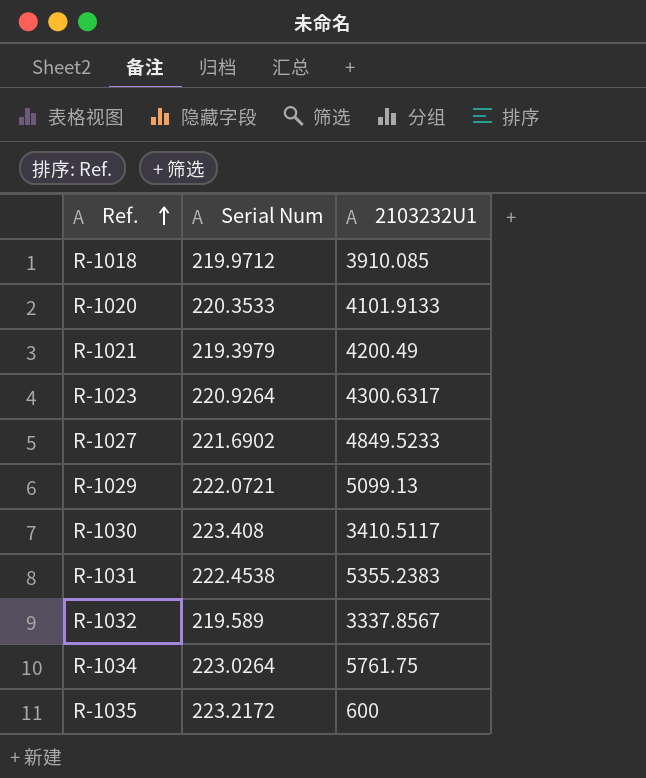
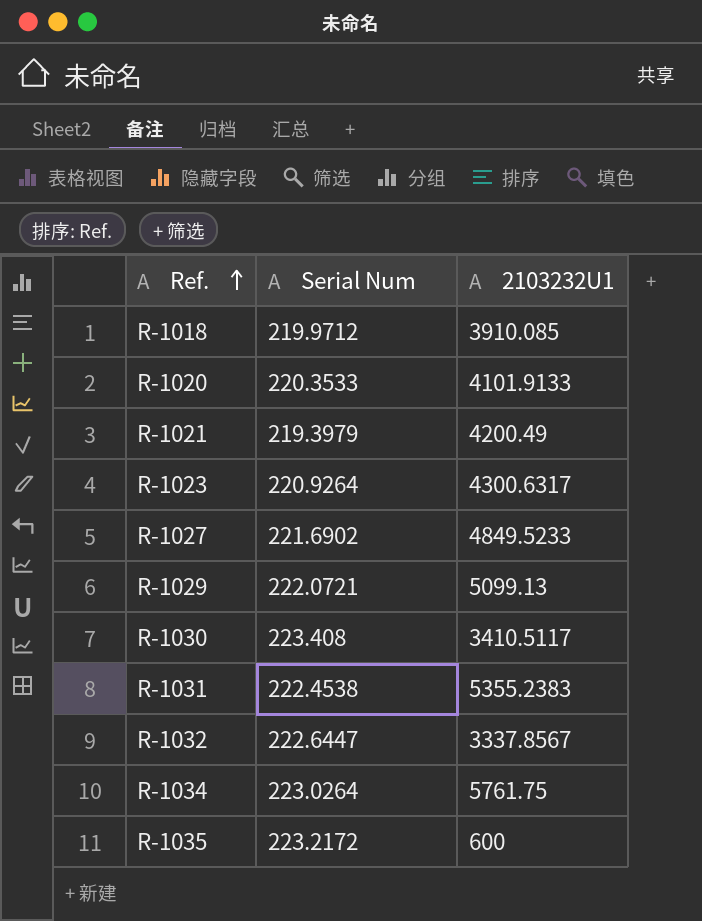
R-1032 | Serial Num: 219.589 -> 222.6447

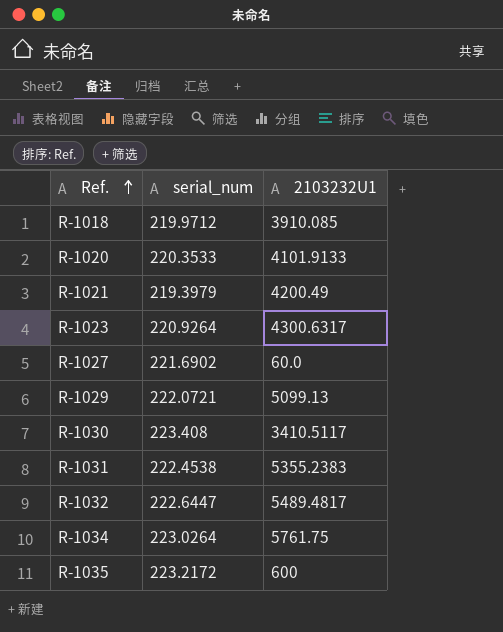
column name: Serial Num -> serial_num
R-1027 | 2103232U1: 4849.5233 -> 60.0
R-1032 | 2103232U1: 3337.8567 -> 5489.4817

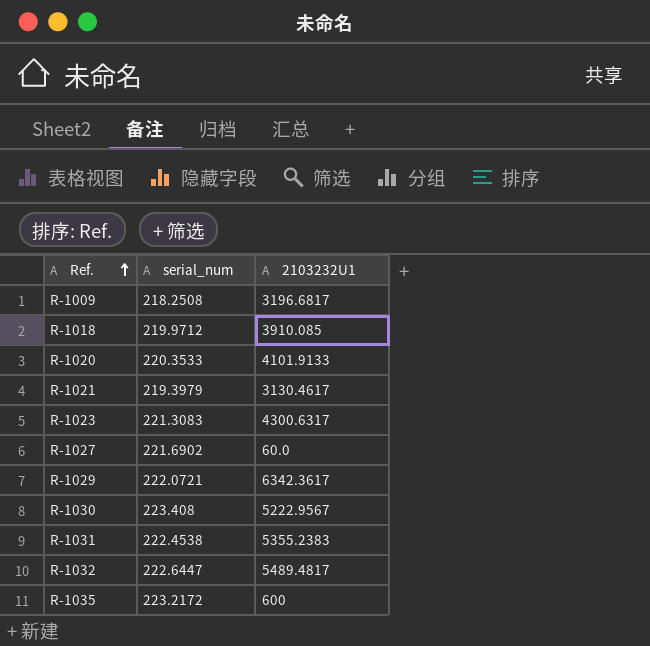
row R-1034: 223.0264 | 5761.75 -> none
row R-1009: none -> 218.2508 | 3196.6817
R-1021 | 2103232U1: 4200.49 -> 3130.4617
R-1023 | serial_num: 220.9264 -> 221.3083
R-1029 | 2103232U1: 5099.13 -> 6342.3617
R-1030 | 2103232U1: 3410.5117 -> 5222.9567

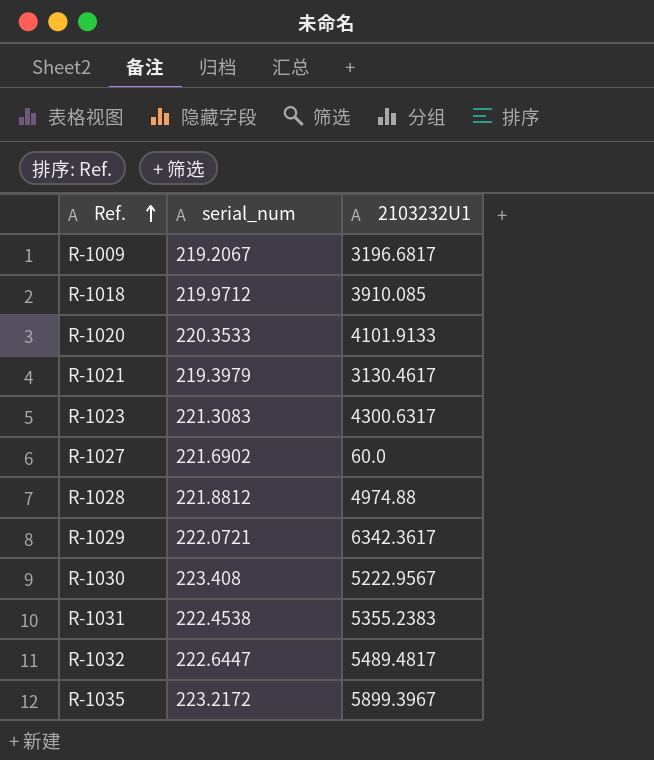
R-1009 | serial_num: 218.2508 -> 219.2067
row R-1028: none -> 221.8812 | 4974.88
R-1035 | 2103232U1: 600 -> 5899.3967

